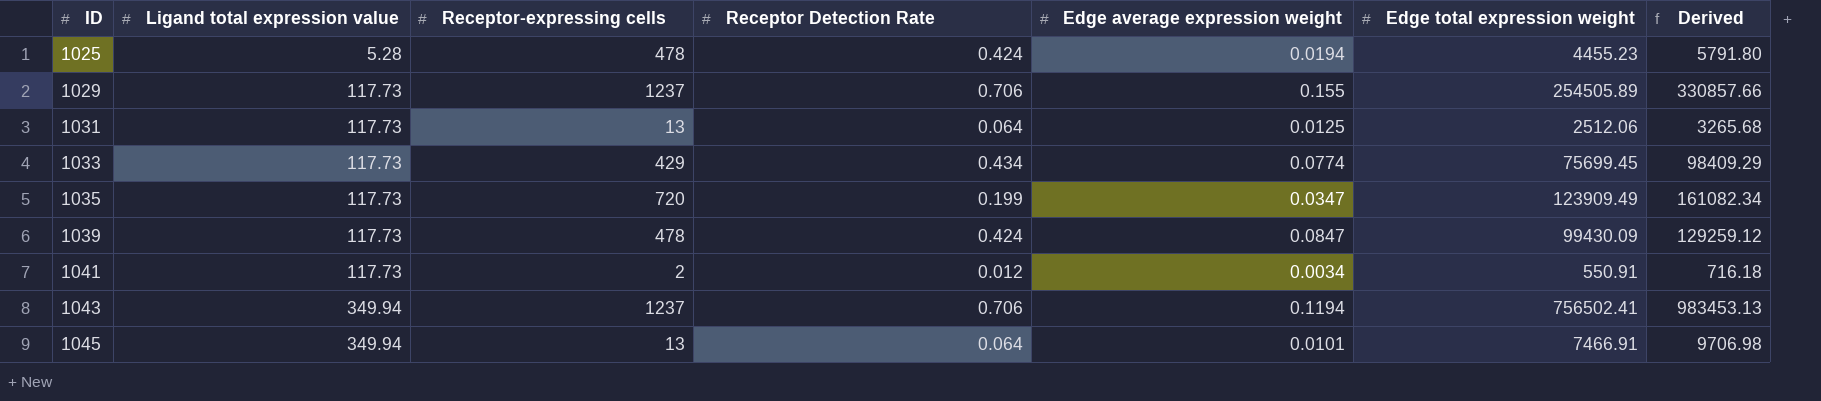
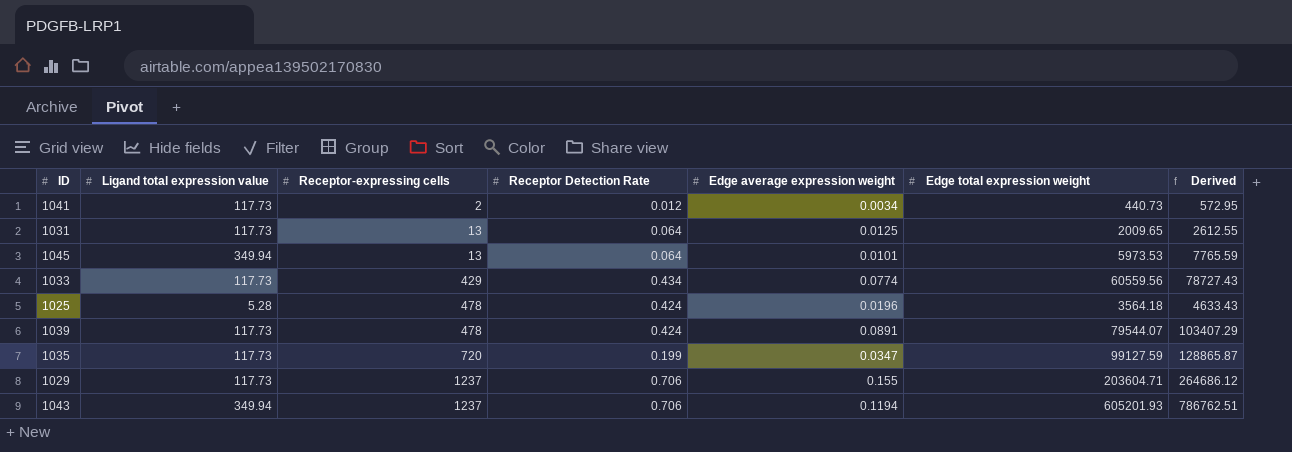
row order: ID ascending -> Receptor-expressing cells ascending
1041 | Edge total expression weight: 550.91 -> 440.73
1041 | Derived: 716.18 -> 572.95
1031 | Edge total expression weight: 2512.06 -> 2009.65
1031 | Derived: 3265.68 -> 2612.55
1045 | Edge total expression weight: 7466.91 -> 5973.53
1045 | Derived: 9706.98 -> 7765.59
1033 | Edge total expression weight: 75699.45 -> 60559.56
1033 | Derived: 98409.29 -> 78727.43
1025 | Edge average expression weight: 0.0194 -> 0.0196
1025 | Edge total expression weight: 4455.23 -> 3564.18
1025 | Derived: 5791.80 -> 4633.43
1039 | Edge average expression weight: 0.0847 -> 0.0891
1039 | Edge total expression weight: 99430.09 -> 79544.07
1039 | Derived: 129259.12 -> 103407.29
1035 | Edge total expression weight: 123909.49 -> 99127.59
1035 | Derived: 161082.34 -> 128865.87
1029 | Edge total expression weight: 254505.89 -> 203604.71
1029 | Derived: 330857.66 -> 264686.12
1043 | Edge total expression weight: 756502.41 -> 605201.93
1043 | Derived: 983453.13 -> 786762.51

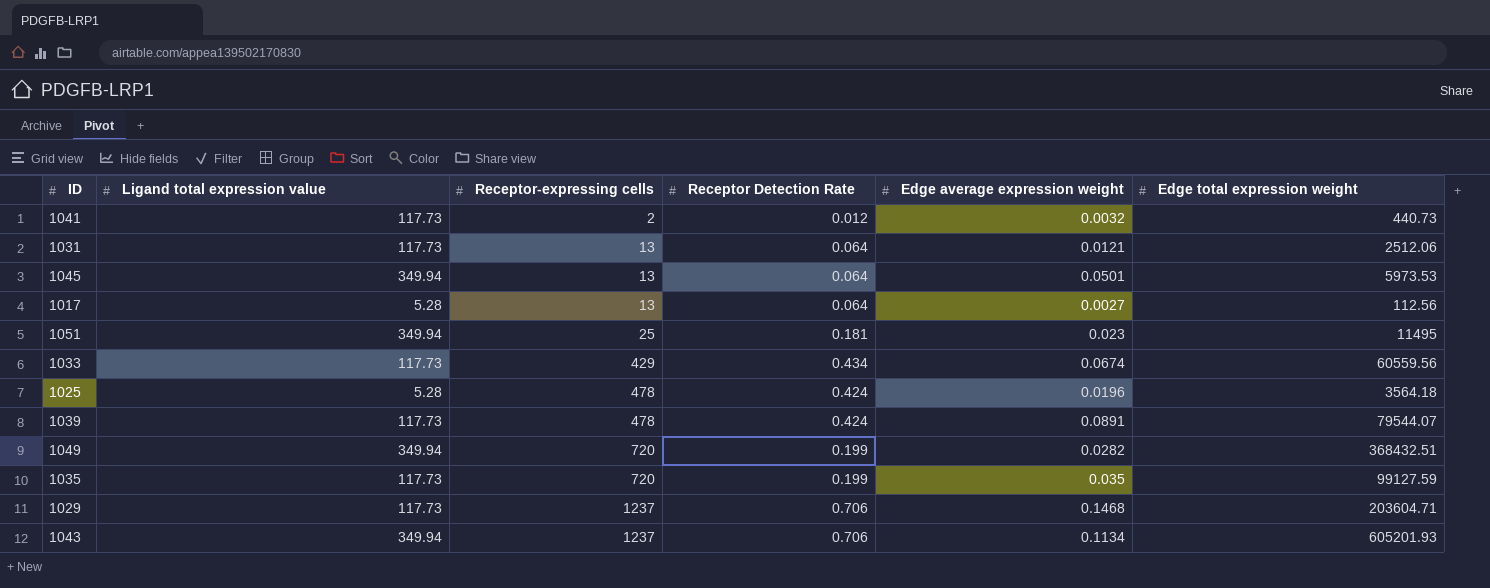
column Derived | formula: [Edge total expression weight] * 1.3 -> none
1041 | Edge average expression weight: 0.0034 -> 0.0032
1031 | Edge average expression weight: 0.0125 -> 0.0121
1031 | Edge total expression weight: 2009.65 -> 2512.06
1045 | Edge average expression weight: 0.0101 -> 0.0501
row 1017: none -> 5.28 | 13 | 0.064 | 0.0027 | 112.56
row 1051: none -> 349.94 | 25 | 0.181 | 0.023 | 11495
1033 | Edge average expression weight: 0.0774 -> 0.0674
row 1049: none -> 349.94 | 720 | 0.199 | 0.0282 | 368432.51
1035 | Edge average expression weight: 0.0347 -> 0.035
1029 | Edge average expression weight: 0.155 -> 0.1468
1043 | Edge average expression weight: 0.1194 -> 0.1134

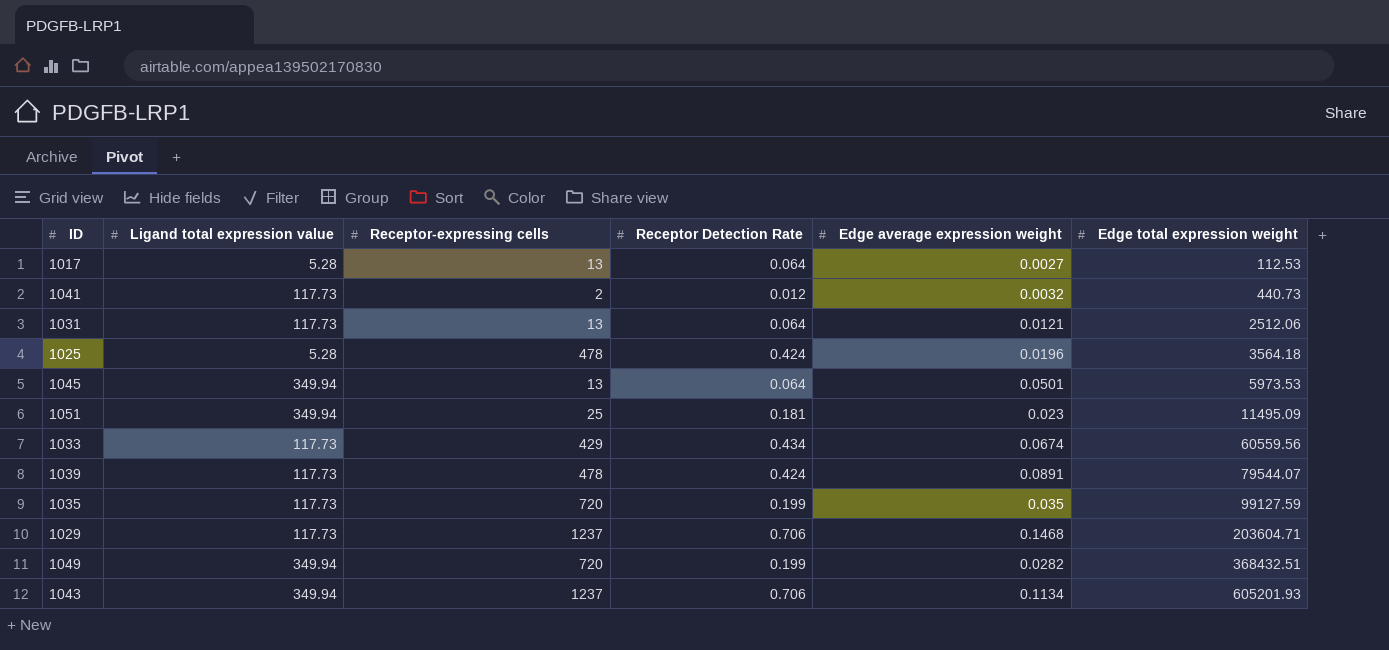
row order: Receptor-expressing cells ascending -> Edge total expression weight ascending
1017 | Edge total expression weight: 112.56 -> 112.53
1051 | Edge total expression weight: 11495 -> 11495.09

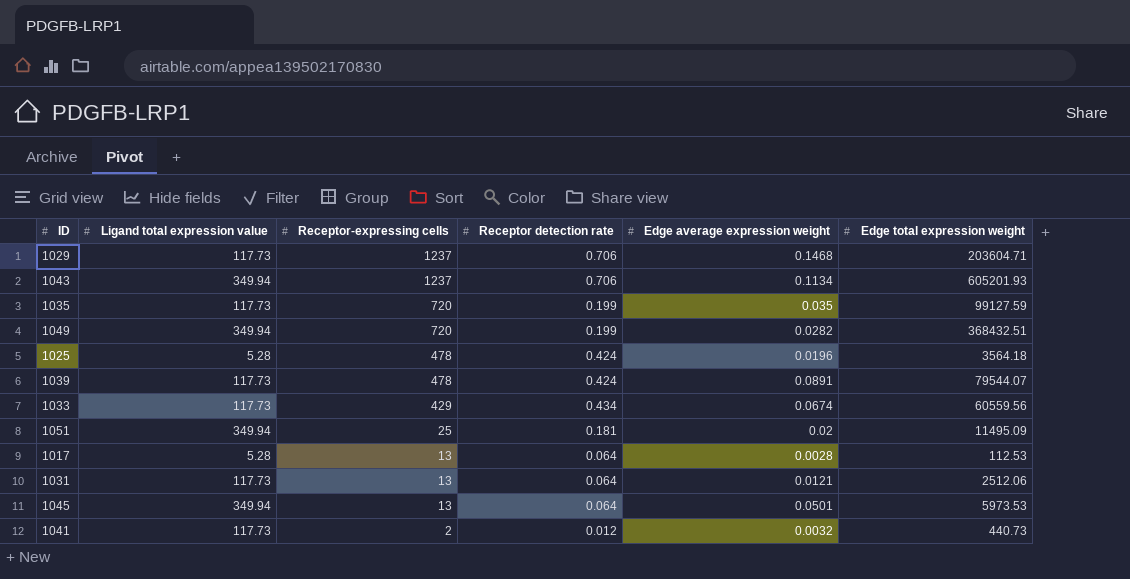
row order: Edge total expression weight ascending -> Receptor-expressing cells descending
column name: Receptor Detection Rate -> Receptor detection rate
1051 | Edge average expression weight: 0.023 -> 0.02
1017 | Edge average expression weight: 0.0027 -> 0.0028

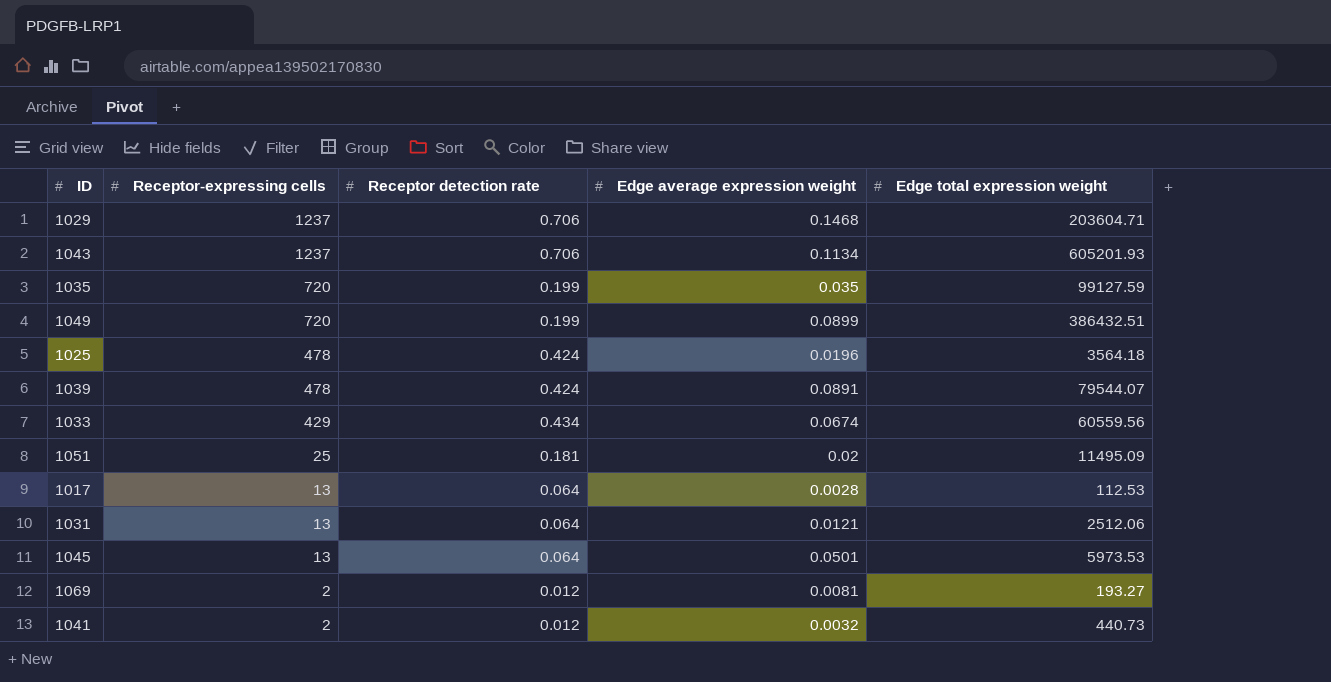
column Ligand total expression value | position: 2 -> none
1049 | Edge average expression weight: 0.0282 -> 0.0899
1049 | Edge total expression weight: 368432.51 -> 386432.51
row 1069: none -> 2 | 0.012 | 0.0081 | 193.27

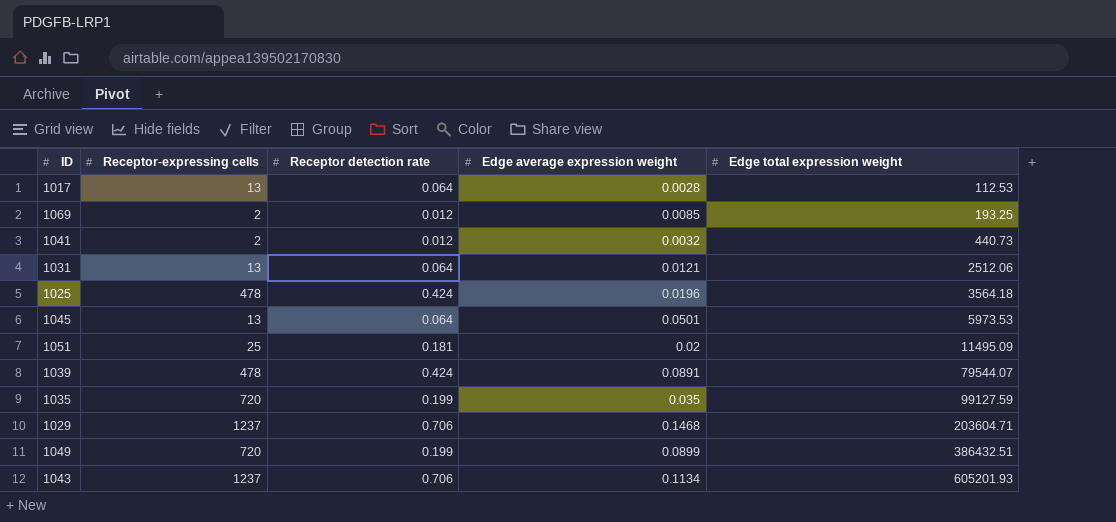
row order: Receptor-expressing cells descending -> Edge total expression weight ascending
row 1033: 429 | 0.434 | 0.0674 | 60559.56 -> none
1069 | Edge average expression weight: 0.0081 -> 0.0085
1069 | Edge total expression weight: 193.27 -> 193.25

